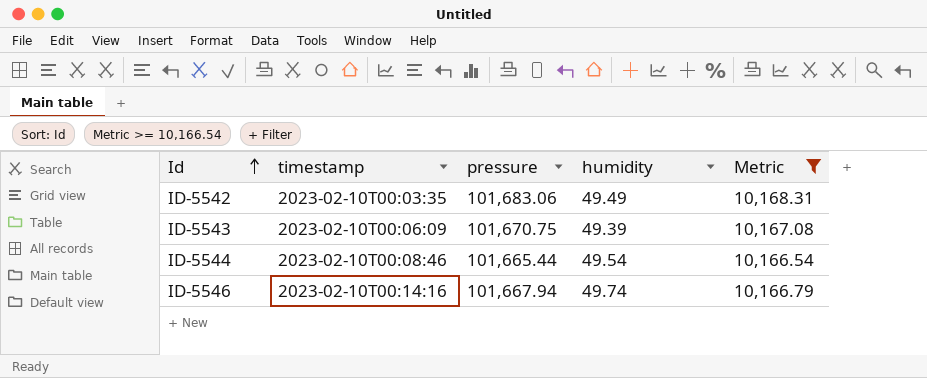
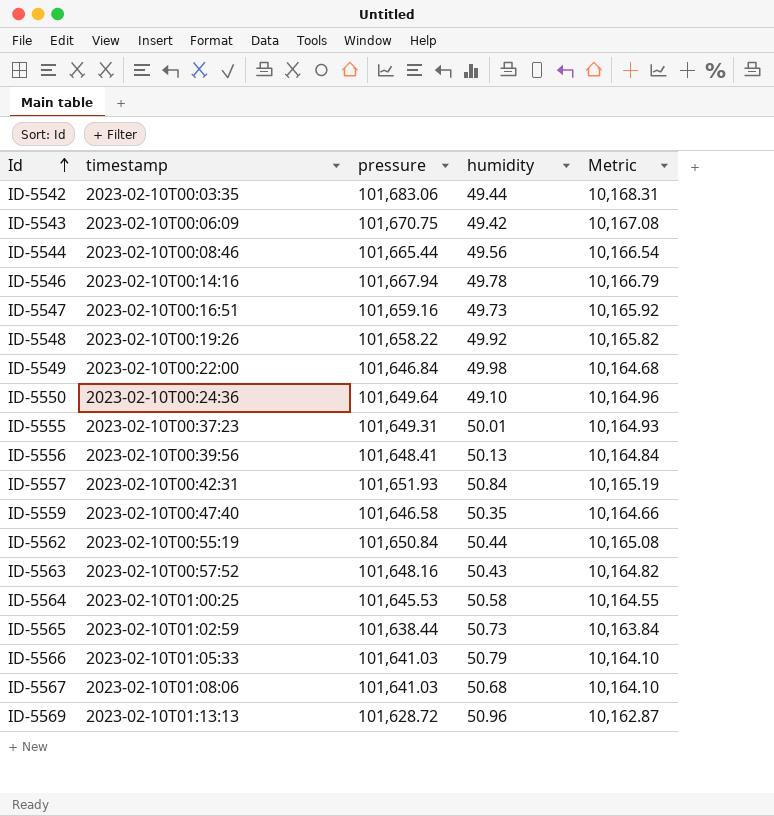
filter: Metric >= 10,166.54 -> none
ID-5542 | humidity: 49.49 -> 49.44
ID-5543 | humidity: 49.39 -> 49.42
ID-5544 | humidity: 49.54 -> 49.56
ID-5546 | humidity: 49.74 -> 49.78

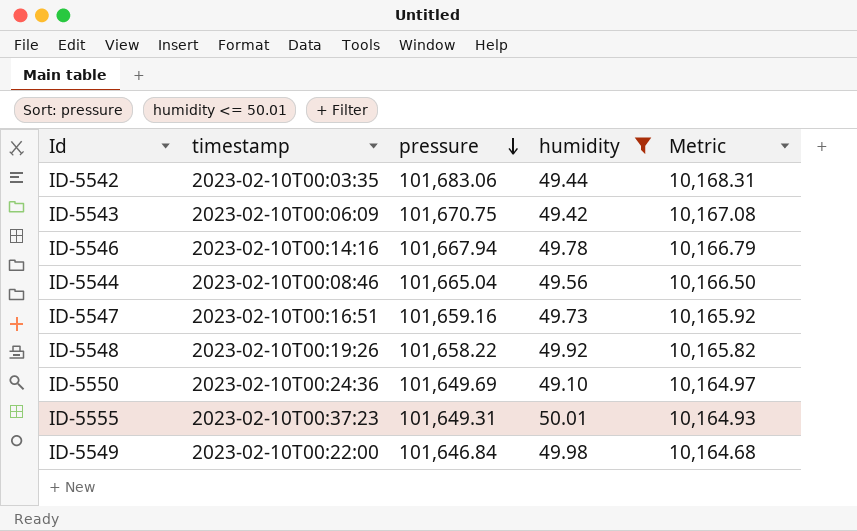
filter: none -> humidity <= 50.01
row order: Id ascending -> pressure descending
ID-5544 | pressure: 101,665.44 -> 101,665.04
ID-5544 | Metric: 10,166.54 -> 10,166.50
ID-5550 | pressure: 101,649.64 -> 101,649.69
ID-5550 | Metric: 10,164.96 -> 10,164.97

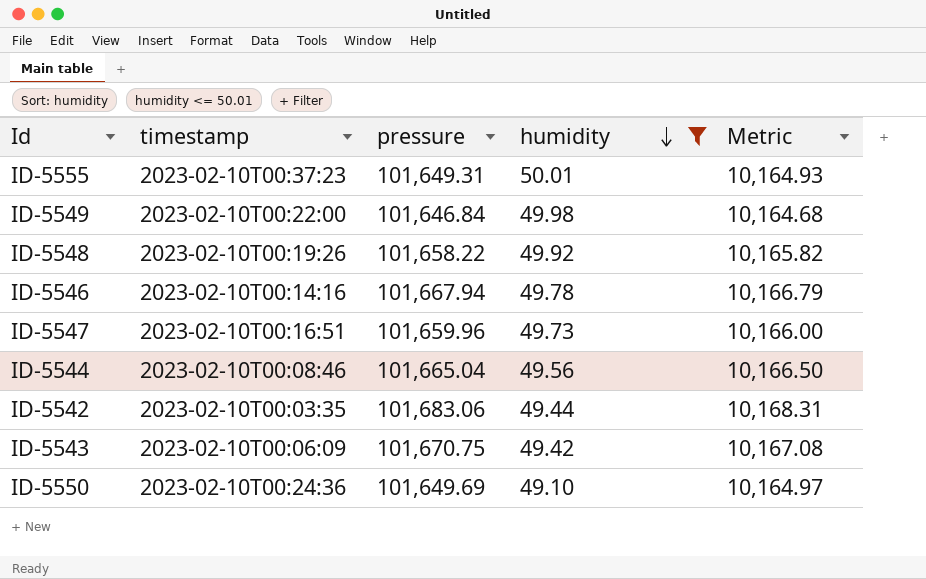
row order: pressure descending -> humidity descending
ID-5547 | pressure: 101,659.16 -> 101,659.96
ID-5547 | Metric: 10,165.92 -> 10,166.00

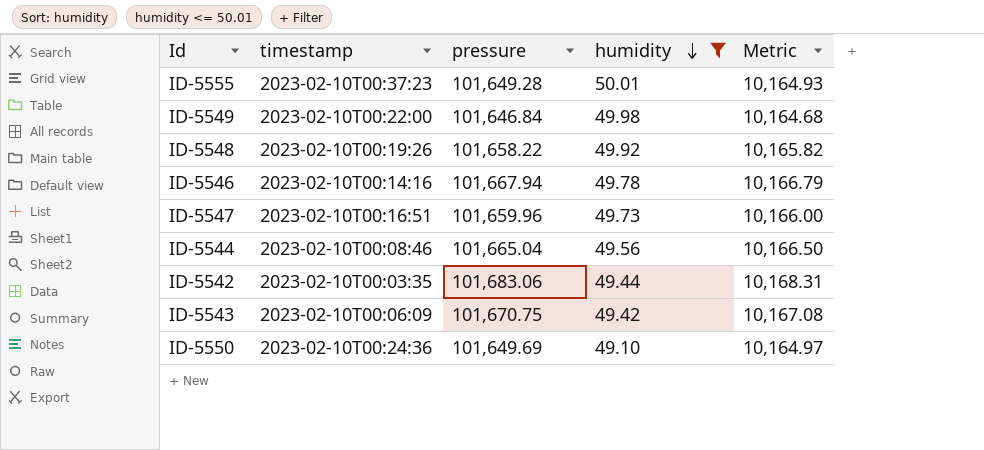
ID-5555 | pressure: 101,649.31 -> 101,649.28

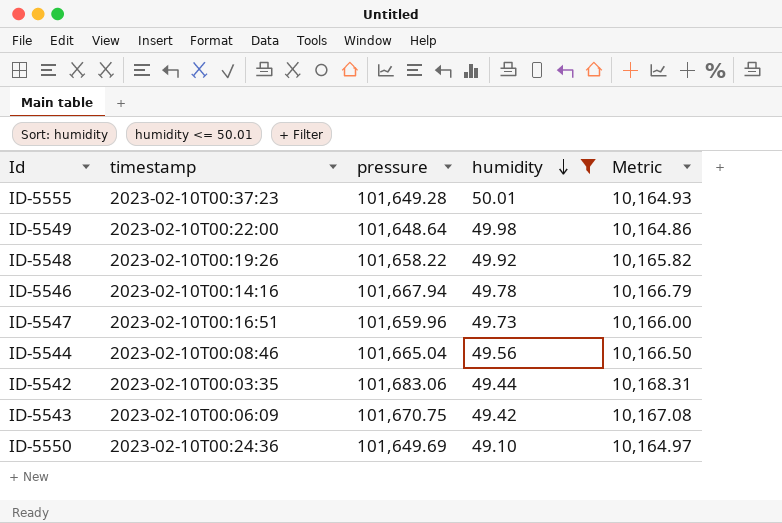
ID-5549 | pressure: 101,646.84 -> 101,648.64
ID-5549 | Metric: 10,164.68 -> 10,164.86

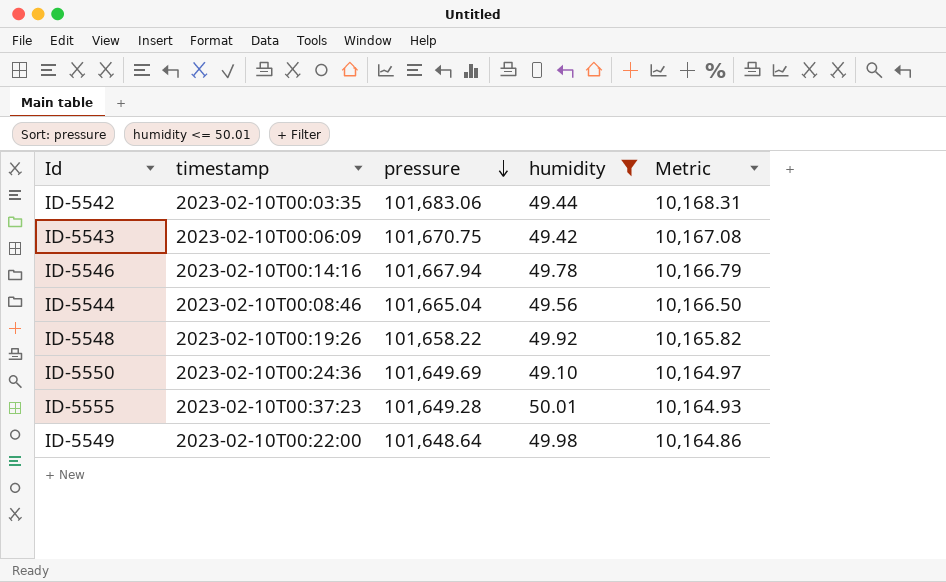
row order: humidity descending -> pressure descending
row ID-5547: 2023-02-10T00:16:51 | 101,659.96 | 49.73 | 10,166.00 -> none

